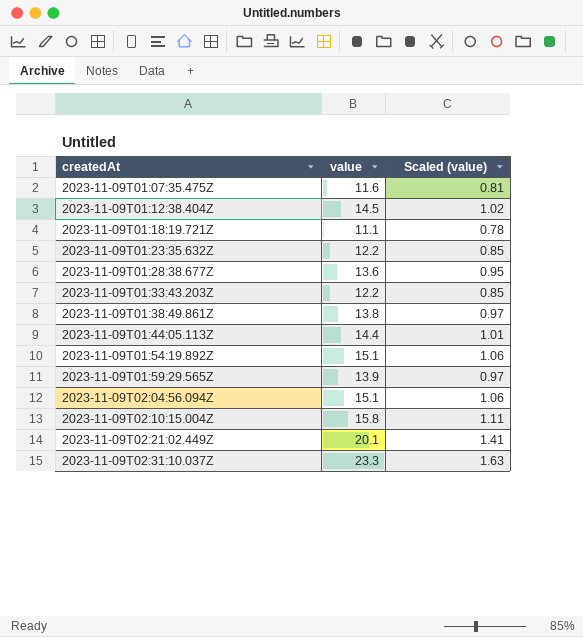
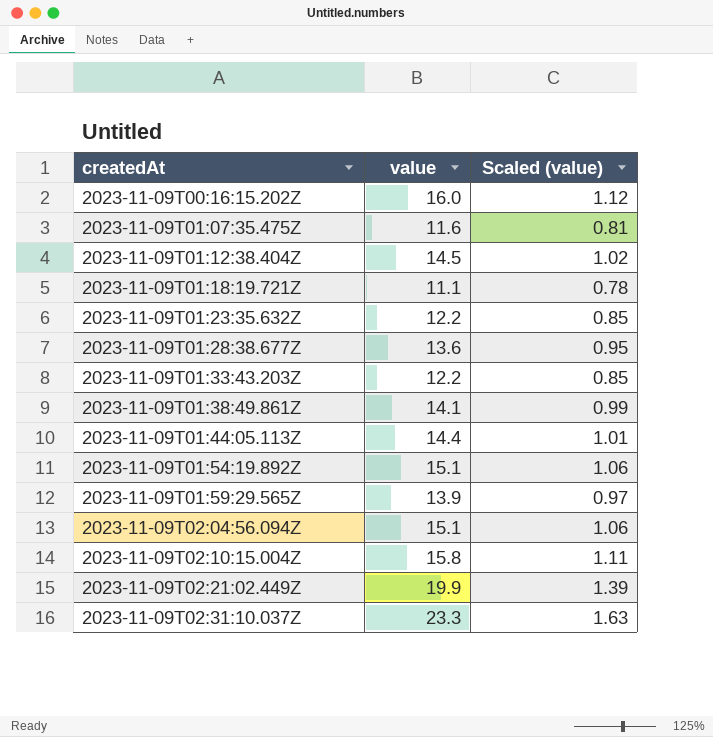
row 2023-11-09T00:16:15.202Z: none -> 16.0 | 1.12
2023-11-09T01:38:49.861Z | value: 13.8 -> 14.1
2023-11-09T01:38:49.861Z | Scaled (value): 0.97 -> 0.99
2023-11-09T02:21:02.449Z | value: 20.1 -> 19.9
2023-11-09T02:21:02.449Z | Scaled (value): 1.41 -> 1.39

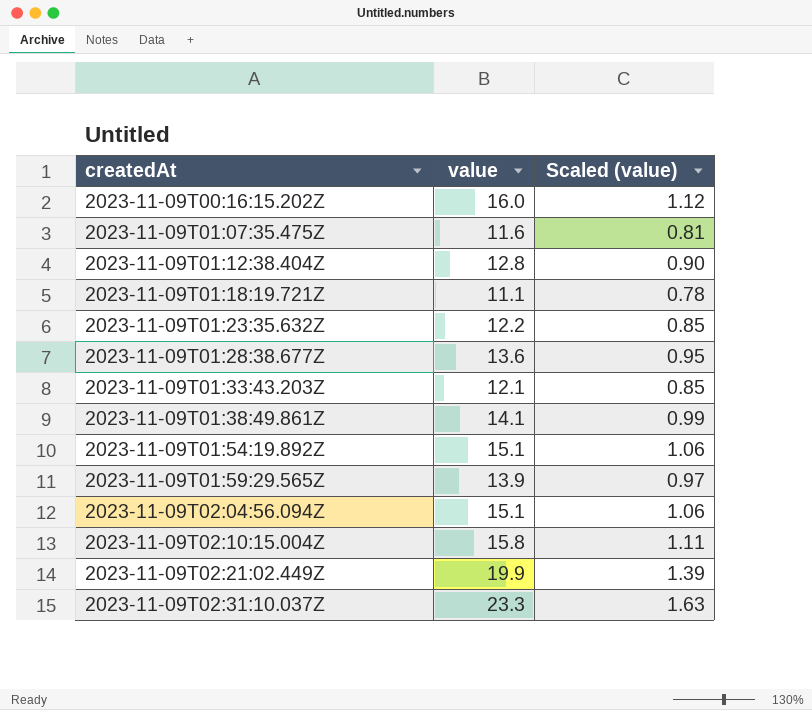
row 2023-11-09T01:44:05.113Z: 14.4 | 1.01 -> none
2023-11-09T01:12:38.404Z | value: 14.5 -> 12.8
2023-11-09T01:12:38.404Z | Scaled (value): 1.02 -> 0.90
2023-11-09T01:33:43.203Z | value: 12.2 -> 12.1

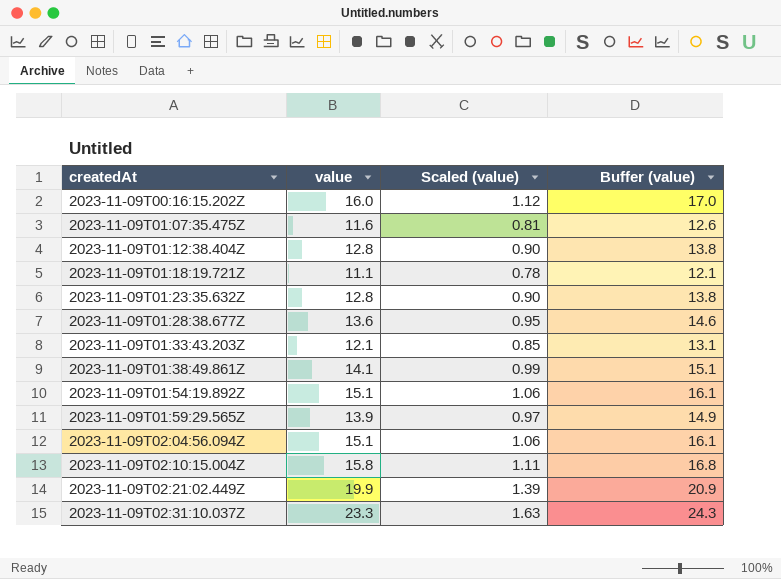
column Buffer (value) | formula: none -> [value] + 1
2023-11-09T01:23:35.632Z | value: 12.2 -> 12.8
2023-11-09T01:23:35.632Z | Scaled (value): 0.85 -> 0.90

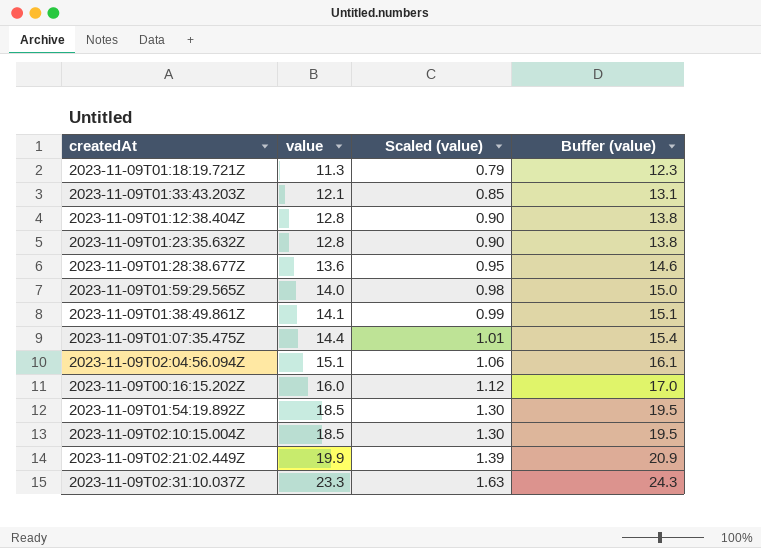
row order: createdAt ascending -> value ascending
2023-11-09T01:18:19.721Z | value: 11.1 -> 11.3
2023-11-09T01:18:19.721Z | Scaled (value): 0.78 -> 0.79
2023-11-09T01:18:19.721Z | Buffer (value): 12.1 -> 12.3
2023-11-09T01:59:29.565Z | value: 13.9 -> 14.0
2023-11-09T01:59:29.565Z | Scaled (value): 0.97 -> 0.98
2023-11-09T01:59:29.565Z | Buffer (value): 14.9 -> 15.0
2023-11-09T01:07:35.475Z | value: 11.6 -> 14.4
2023-11-09T01:07:35.475Z | Scaled (value): 0.81 -> 1.01
2023-11-09T01:07:35.475Z | Buffer (value): 12.6 -> 15.4
2023-11-09T01:54:19.892Z | value: 15.1 -> 18.5
2023-11-09T01:54:19.892Z | Scaled (value): 1.06 -> 1.30
2023-11-09T01:54:19.892Z | Buffer (value): 16.1 -> 19.5
2023-11-09T02:10:15.004Z | value: 15.8 -> 18.5
2023-11-09T02:10:15.004Z | Scaled (value): 1.11 -> 1.30
2023-11-09T02:10:15.004Z | Buffer (value): 16.8 -> 19.5

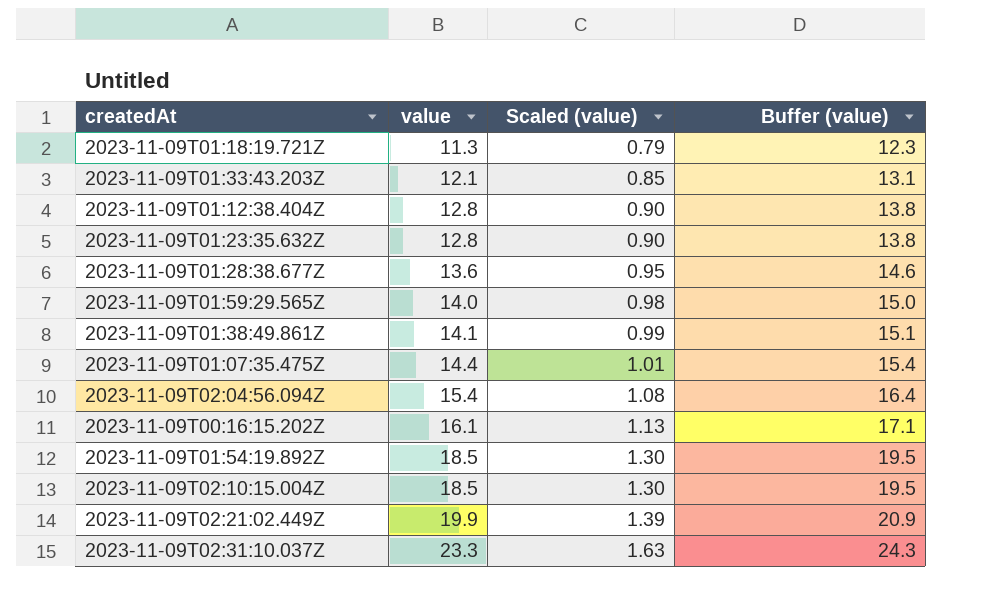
2023-11-09T02:04:56.094Z | value: 15.1 -> 15.4
2023-11-09T02:04:56.094Z | Scaled (value): 1.06 -> 1.08
2023-11-09T02:04:56.094Z | Buffer (value): 16.1 -> 16.4
2023-11-09T00:16:15.202Z | value: 16.0 -> 16.1
2023-11-09T00:16:15.202Z | Scaled (value): 1.12 -> 1.13
2023-11-09T00:16:15.202Z | Buffer (value): 17.0 -> 17.1

